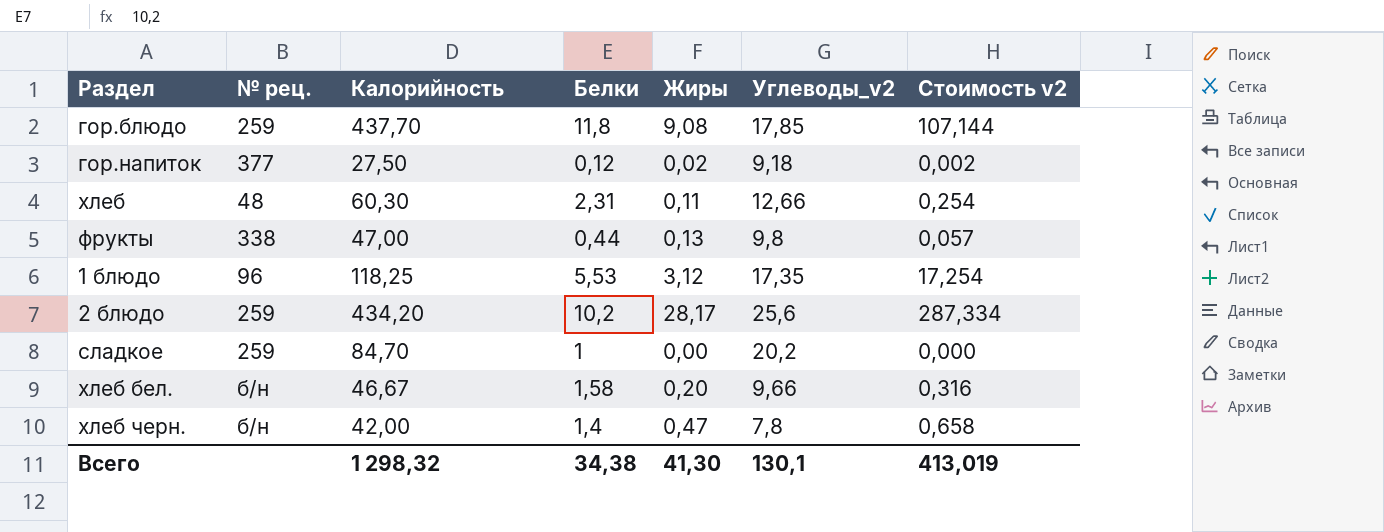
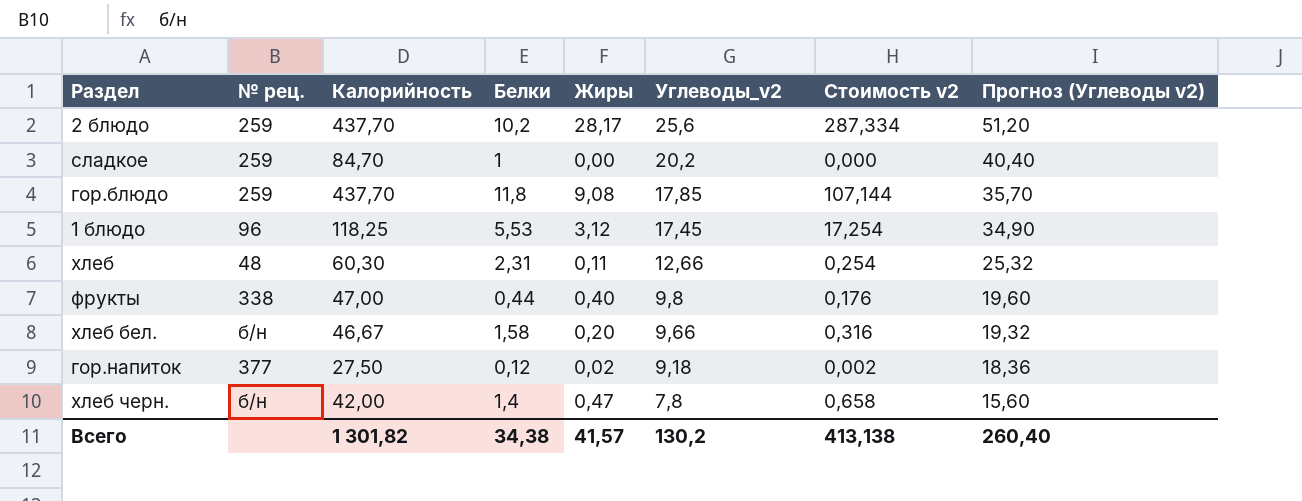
row order: none -> Углеводы_v2 descending
column Прогноз (Углеводы v2) | formula: none -> [Углеводы_v2] * 2
2 блюдо | Калорийность: 434,20 -> 437,70
1 блюдо | Углеводы_v2: 17,35 -> 17,45
фрукты | Жиры: 0,13 -> 0,40
фрукты | Стоимость v2: 0,057 -> 0,176
Всего | Калорийность: 1 298,32 -> 1 301,82
Всего | Жиры: 41,30 -> 41,57
Всего | Углеводы_v2: 130,1 -> 130,2
Всего | Стоимость v2: 413,019 -> 413,138

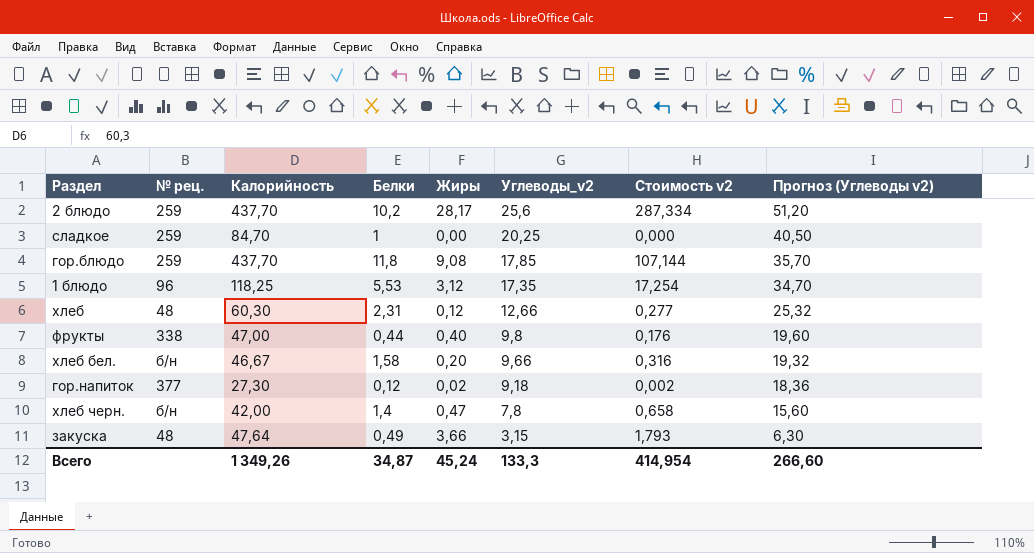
сладкое | Углеводы_v2: 20,2 -> 20,25
сладкое | Прогноз (Углеводы v2): 40,40 -> 40,50
1 блюдо | Углеводы_v2: 17,45 -> 17,35
1 блюдо | Прогноз (Углеводы v2): 34,90 -> 34,70
хлеб | Жиры: 0,11 -> 0,12
хлеб | Стоимость v2: 0,254 -> 0,277
гор.напиток | Калорийность: 27,50 -> 27,30
row закуска: none -> 48 | 47,64 | 0,49 | 3,66 | 3,15 | 1,793 | 6,30
Всего | Калорийность: 1 301,82 -> 1 349,26
Всего | Белки: 34,38 -> 34,87
Всего | Жиры: 41,57 -> 45,24
Всего | Углеводы_v2: 130,2 -> 133,3
Всего | Стоимость v2: 413,138 -> 414,954
Всего | Прогноз (Углеводы v2): 260,40 -> 266,60

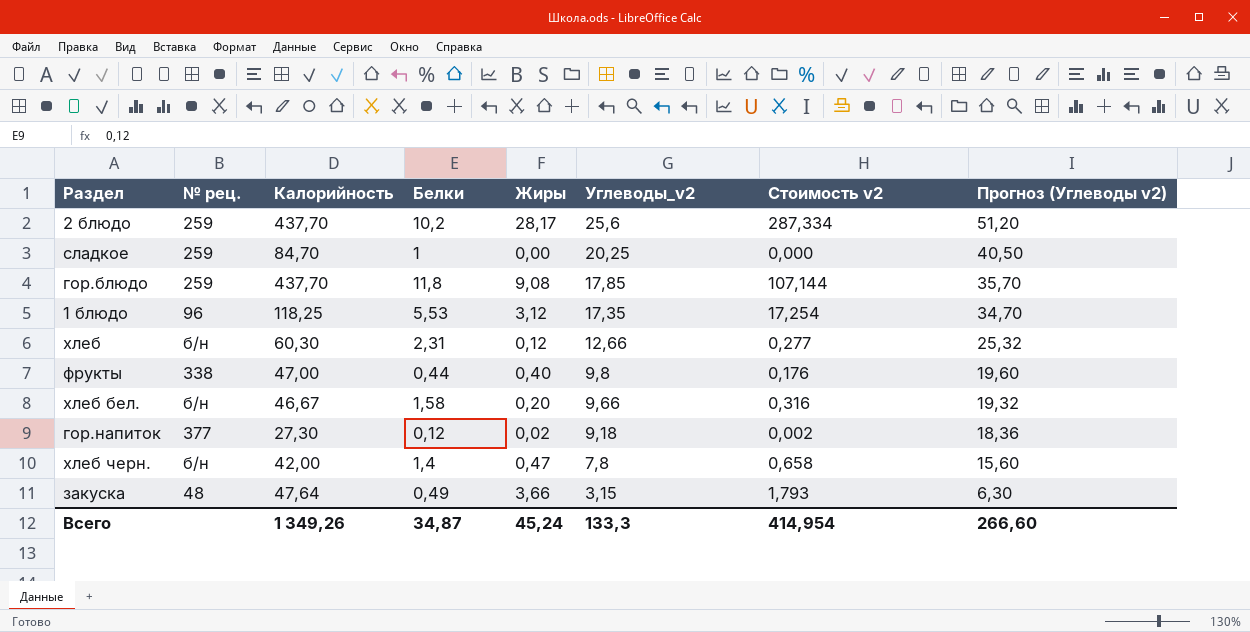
хлеб | № рец.: 48 -> б/н

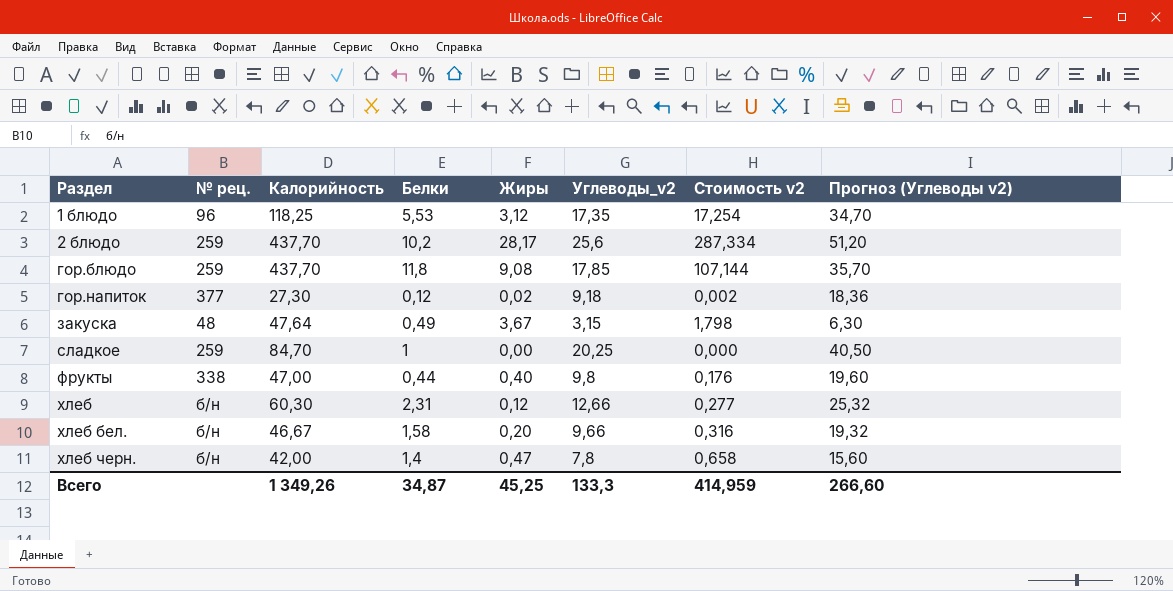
row order: Углеводы_v2 descending -> Раздел ascending
закуска | Жиры: 3,66 -> 3,67
закуска | Стоимость v2: 1,793 -> 1,798
Всего | Жиры: 45,24 -> 45,25
Всего | Стоимость v2: 414,954 -> 414,959

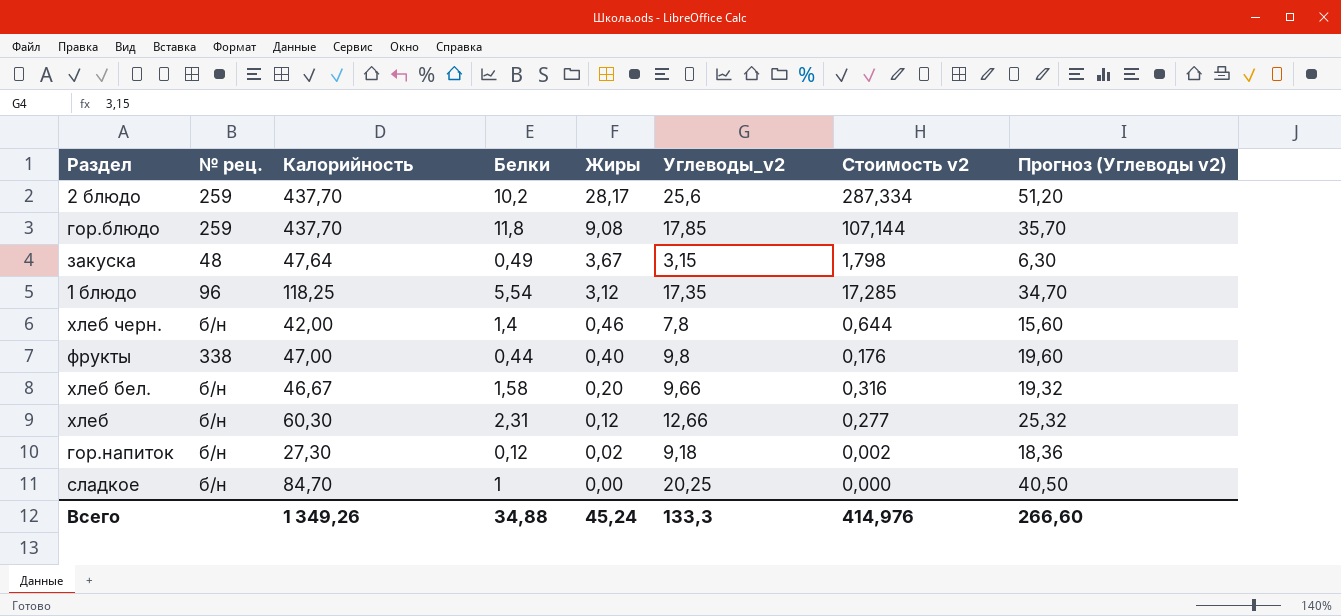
row order: Раздел ascending -> Жиры descending
1 блюдо | Белки: 5,53 -> 5,54
1 блюдо | Стоимость v2: 17,254 -> 17,285
хлеб черн. | Жиры: 0,47 -> 0,46
хлеб черн. | Стоимость v2: 0,658 -> 0,644
гор.напиток | № рец.: 377 -> б/н
сладкое | № рец.: 259 -> б/н
Всего | Белки: 34,87 -> 34,88
Всего | Жиры: 45,25 -> 45,24
Всего | Стоимость v2: 414,959 -> 414,976

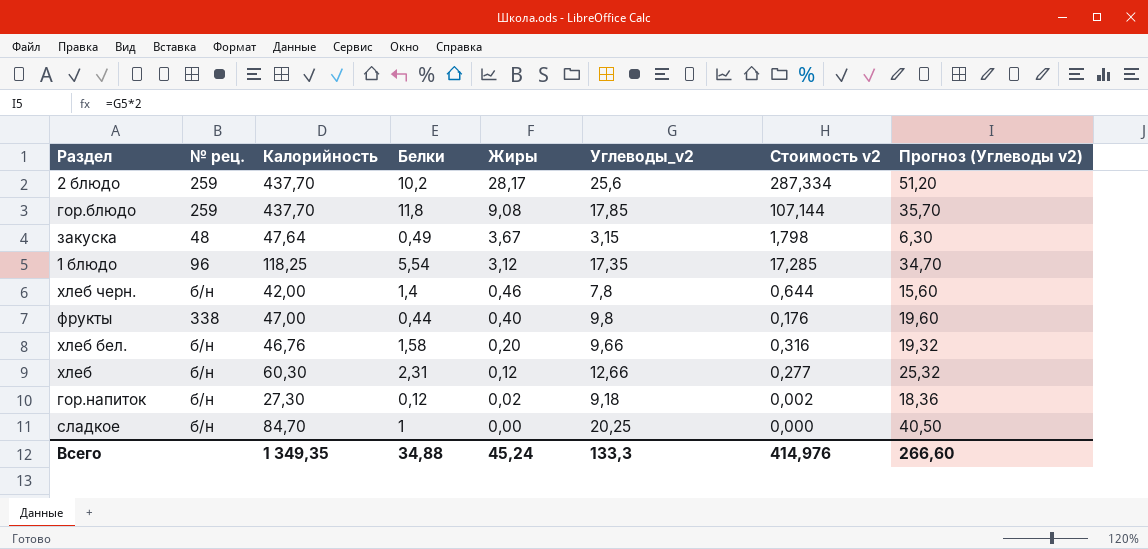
хлеб бел. | Калорийность: 46,67 -> 46,76
Всего | Калорийность: 1 349,26 -> 1 349,35

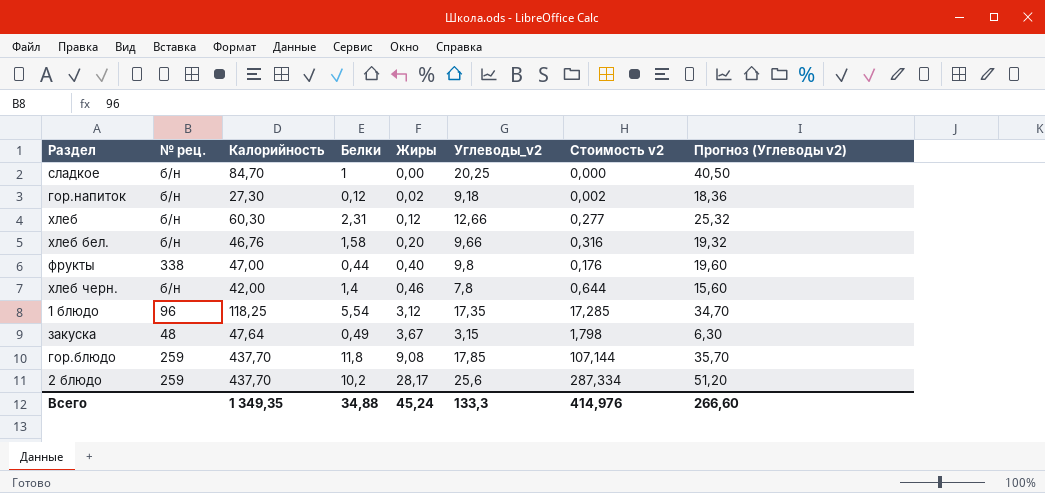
row order: Жиры descending -> Жиры ascending

